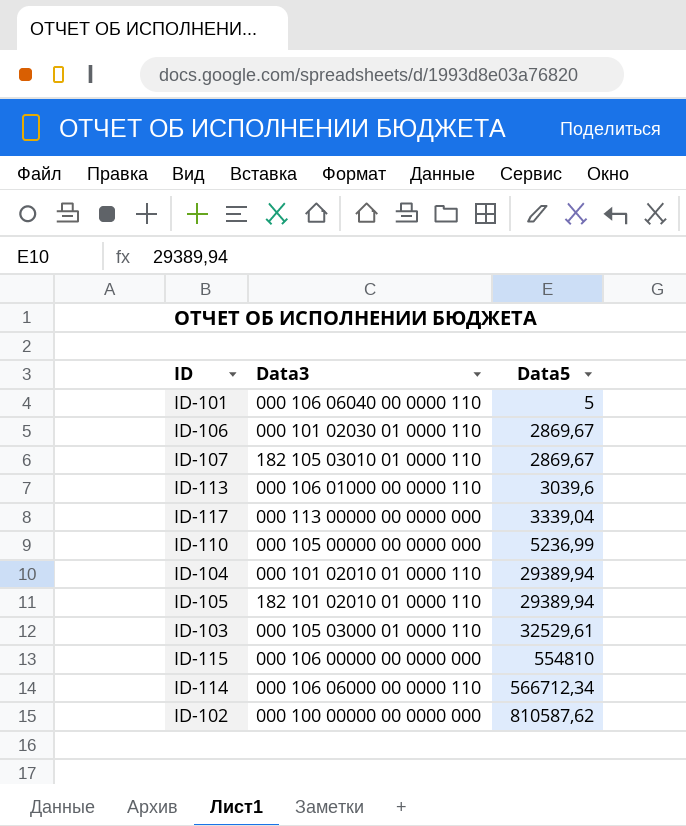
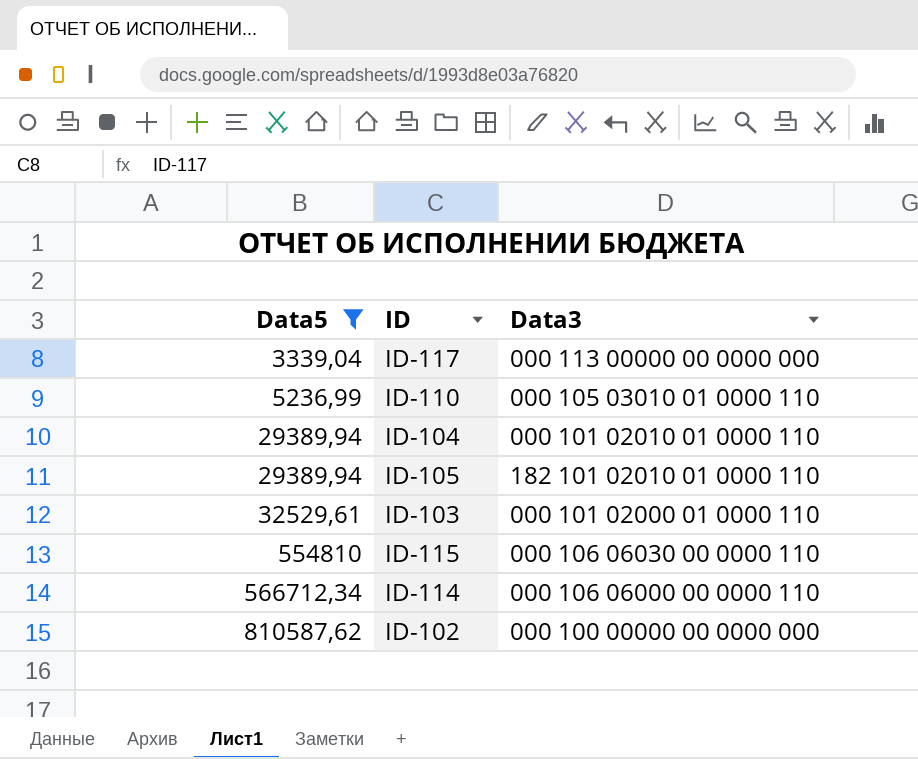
filter: none -> Data5 >= 3339,04
column Data5 | position: 3 -> 1
ID-110 | Data3: 000 105 00000 00 0000 000 -> 000 105 03010 01 0000 110
ID-103 | Data3: 000 105 03000 01 0000 110 -> 000 101 02000 01 0000 110
ID-115 | Data3: 000 106 00000 00 0000 000 -> 000 106 06030 00 0000 110

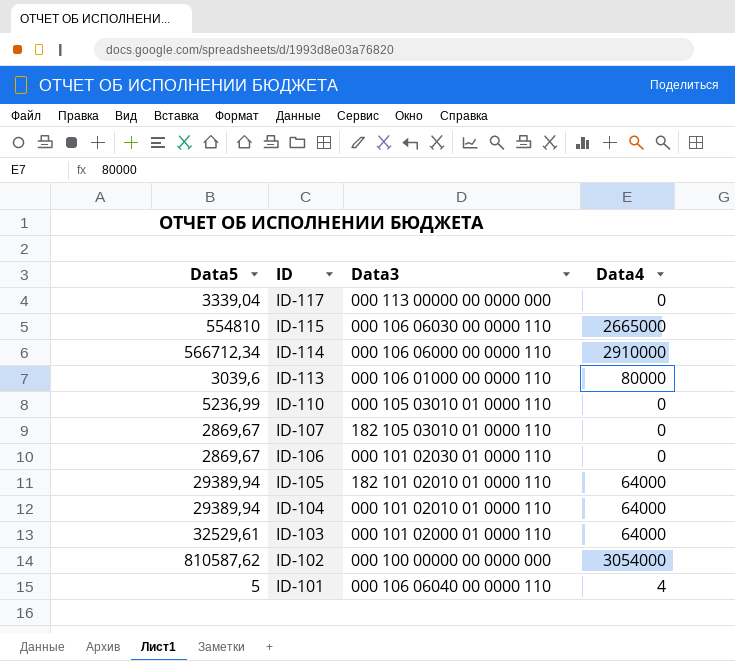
filter: Data5 >= 3339,04 -> none
row order: Data5 ascending -> ID descending
column Data4 | position: none -> 4

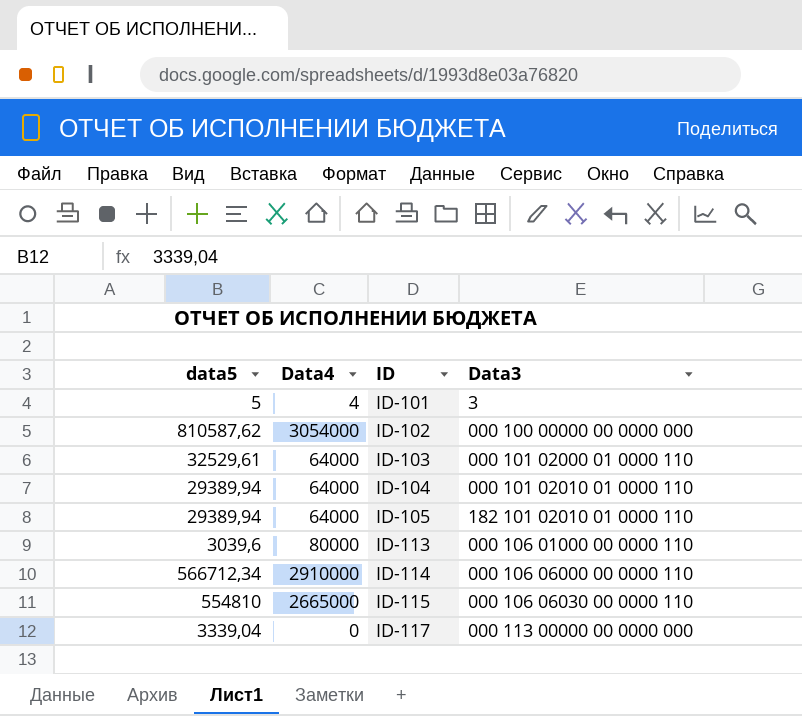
row order: ID descending -> ID ascending
column name: Data5 -> data5
column Data4 | position: 4 -> 2
row ID-110: 5236,99 | 000 105 03010 01 0000 110 | 0 -> none
row ID-107: 2869,67 | 182 105 03010 01 0000 110 | 0 -> none
row ID-106: 2869,67 | 000 101 02030 01 0000 110 | 0 -> none
ID-101 | Data3: 000 106 06040 00 0000 110 -> 3

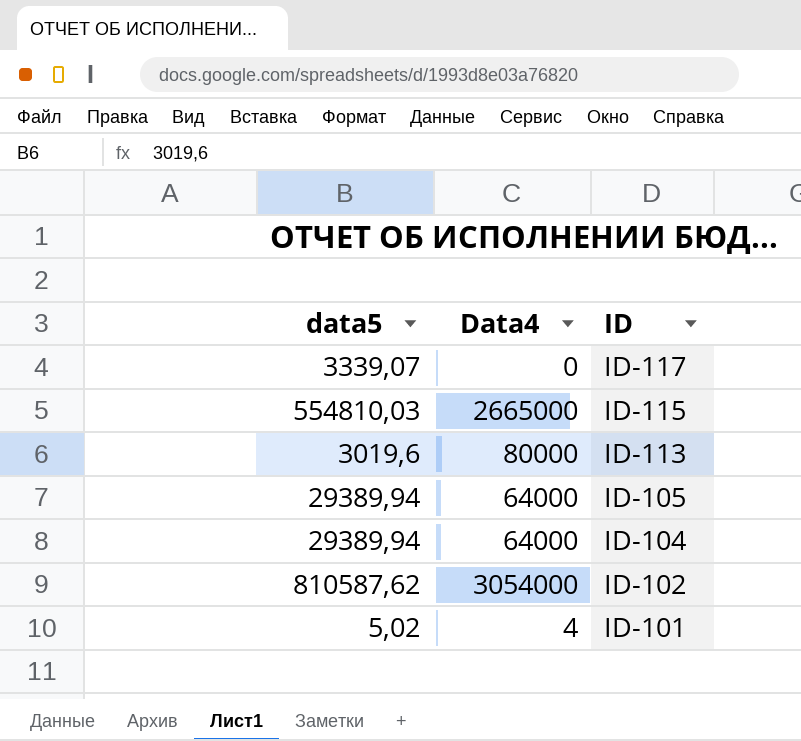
row order: ID ascending -> ID descending
column Data3 | position: 4 -> none
row ID-103: 32529,61 | 64000 | 000 101 02000 01 0000 110 -> none
row ID-114: 566712,34 | 2910000 | 000 106 06000 00 0000 110 -> none
ID-117 | data5: 3339,04 -> 3339,07
ID-115 | data5: 554810 -> 554810,03
ID-113 | data5: 3039,6 -> 3019,6
ID-101 | data5: 5 -> 5,02

